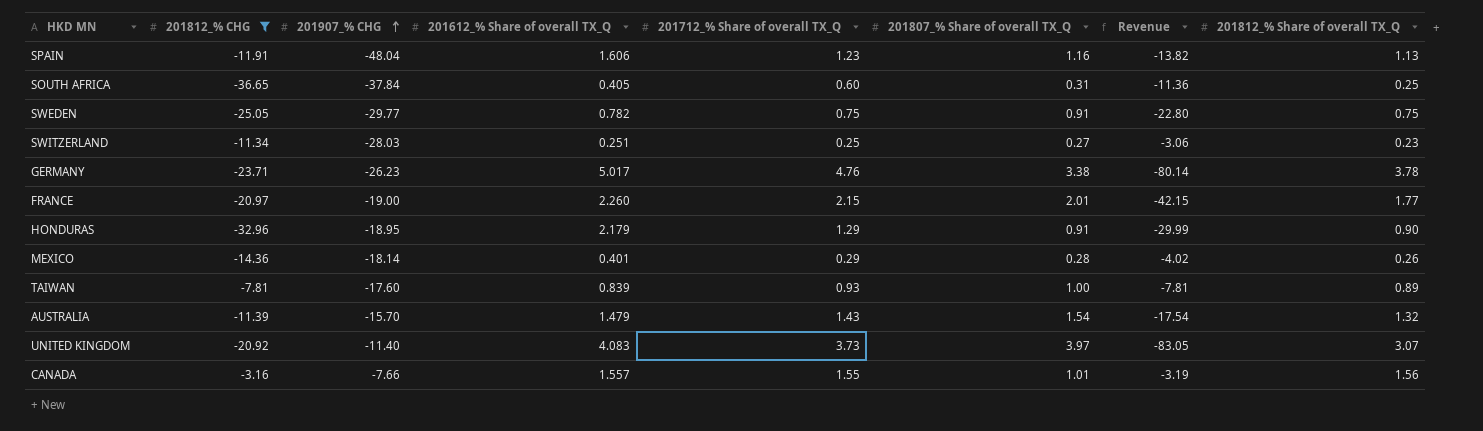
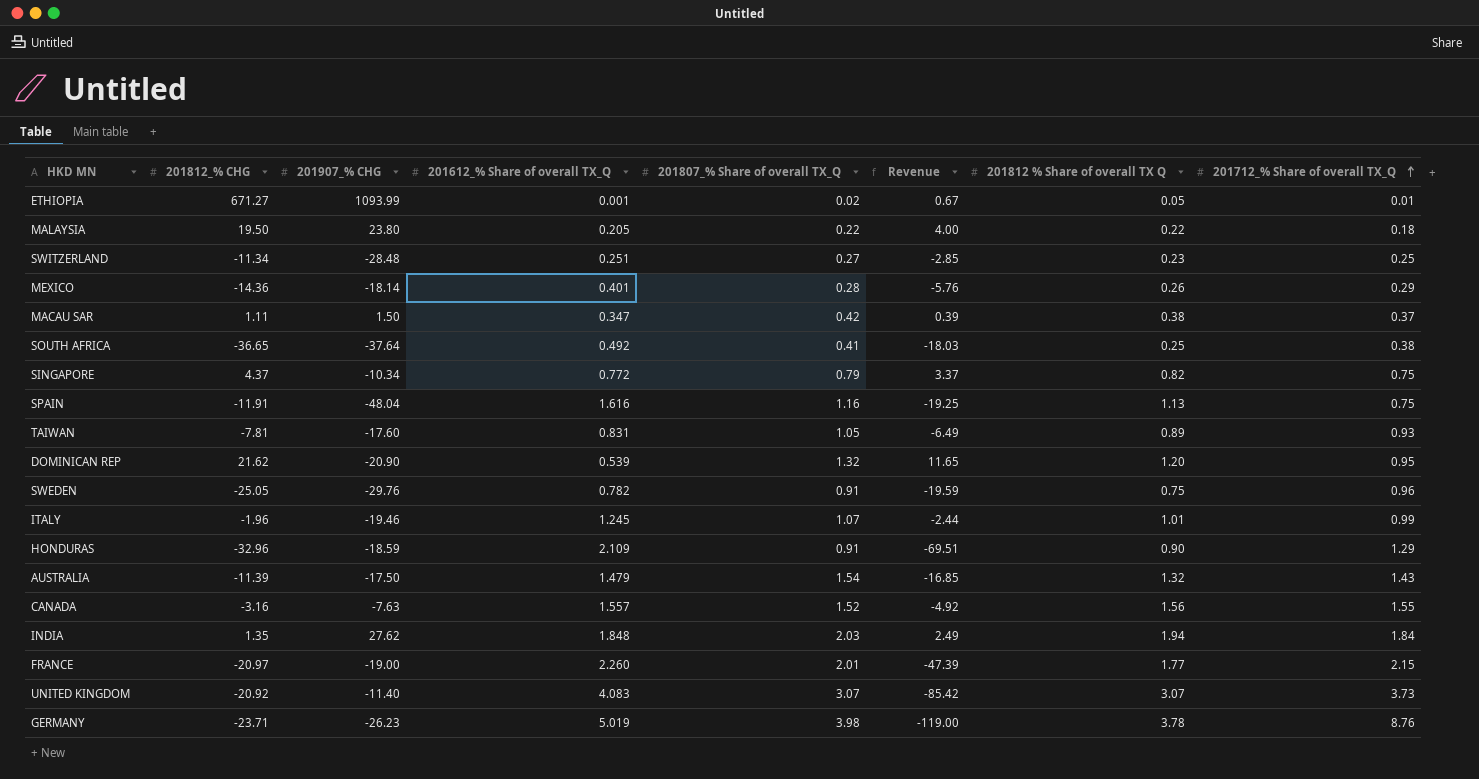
filter: 201812_% CHG <= -3.16 -> none
row order: 201907_% CHG ascending -> 201712_% Share of overall TX_Q ascending
column Revenue | formula: [201812_% CHG] * [201807_% Share of overall TX_Q] -> [201812_% CHG] * [201612_% Share of overall TX_Q]
column name: 201812_% Share of overall TX_Q -> 201812 % Share of overall TX Q
column 201712_% Share of overall TX_Q | position: 5 -> 8
SWITZERLAND | 201907_% CHG: -28.03 -> -28.48
SOUTH AFRICA | 201907_% CHG: -37.84 -> -37.64
SOUTH AFRICA | 201612_% Share of overall TX_Q: 0.405 -> 0.492
SOUTH AFRICA | 201807_% Share of overall TX_Q: 0.31 -> 0.41
SOUTH AFRICA | 201712_% Share of overall TX_Q: 0.60 -> 0.38
SPAIN | 201612_% Share of overall TX_Q: 1.606 -> 1.616
SPAIN | 201712_% Share of overall TX_Q: 1.23 -> 0.75
TAIWAN | 201612_% Share of overall TX_Q: 0.839 -> 0.831
TAIWAN | 201807_% Share of overall TX_Q: 1.00 -> 1.05
SWEDEN | 201907_% CHG: -29.77 -> -29.76
SWEDEN | 201712_% Share of overall TX_Q: 0.75 -> 0.96
HONDURAS | 201907_% CHG: -18.95 -> -18.59
HONDURAS | 201612_% Share of overall TX_Q: 2.179 -> 2.109
AUSTRALIA | 201907_% CHG: -15.70 -> -17.50
CANADA | 201907_% CHG: -7.66 -> -7.63
CANADA | 201807_% Share of overall TX_Q: 1.01 -> 1.52
UNITED KINGDOM | 201807_% Share of overall TX_Q: 3.97 -> 3.07
GERMANY | 201612_% Share of overall TX_Q: 5.017 -> 5.019
GERMANY | 201807_% Share of overall TX_Q: 3.38 -> 3.98
GERMANY | 201712_% Share of overall TX_Q: 4.76 -> 8.76

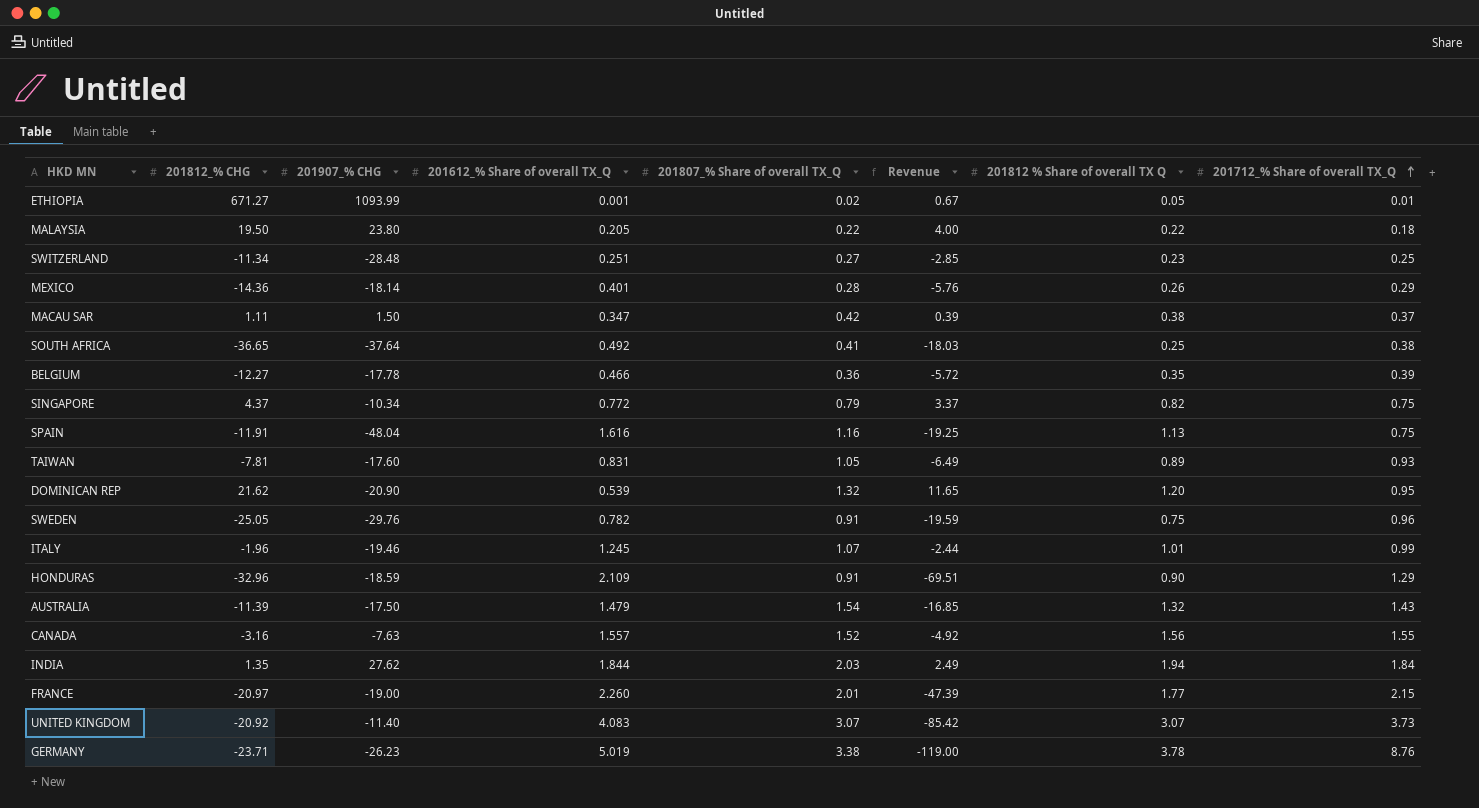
row BELGIUM: none -> -12.27 | -17.78 | 0.466 | 0.36 | -5.72 | 0.35 | 0.39
INDIA | 201612_% Share of overall TX_Q: 1.848 -> 1.844
GERMANY | 201807_% Share of overall TX_Q: 3.98 -> 3.38

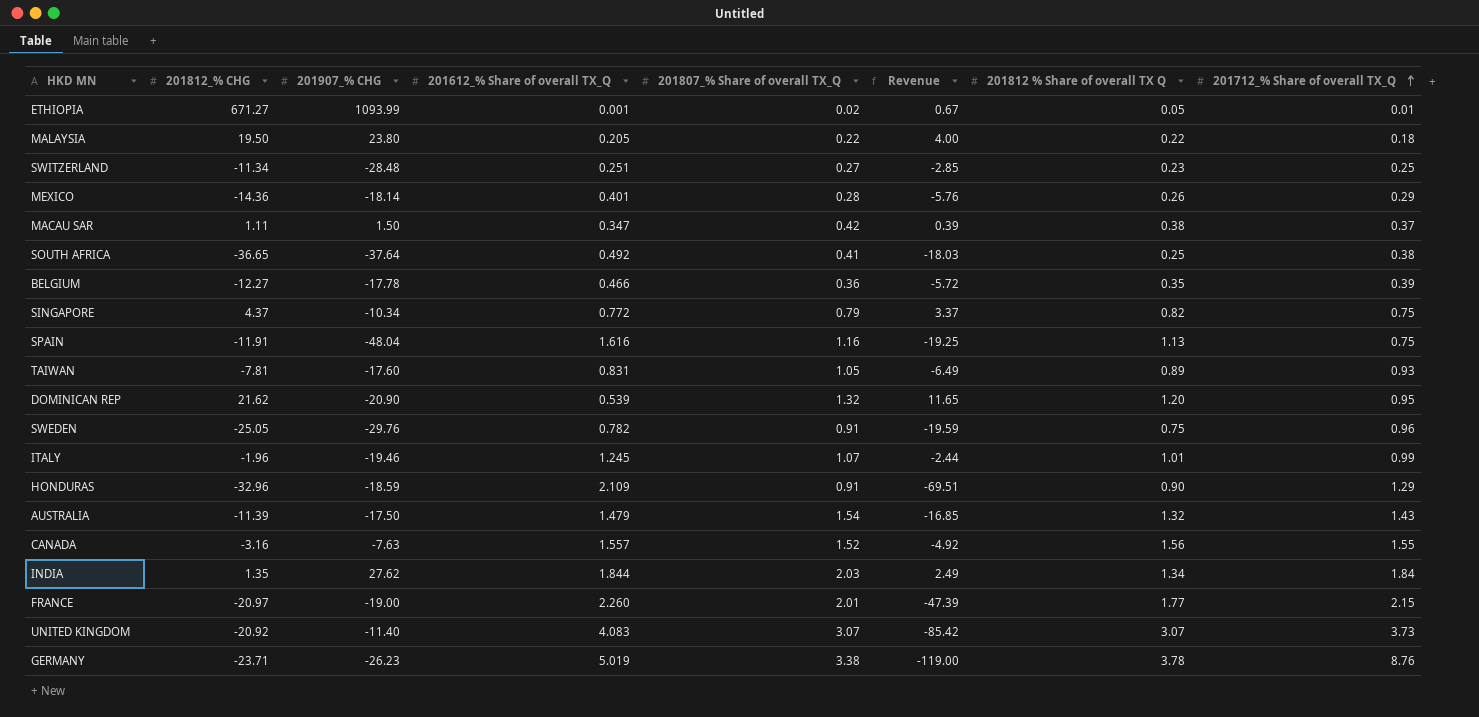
INDIA | 201812 % Share of overall TX Q: 1.94 -> 1.34

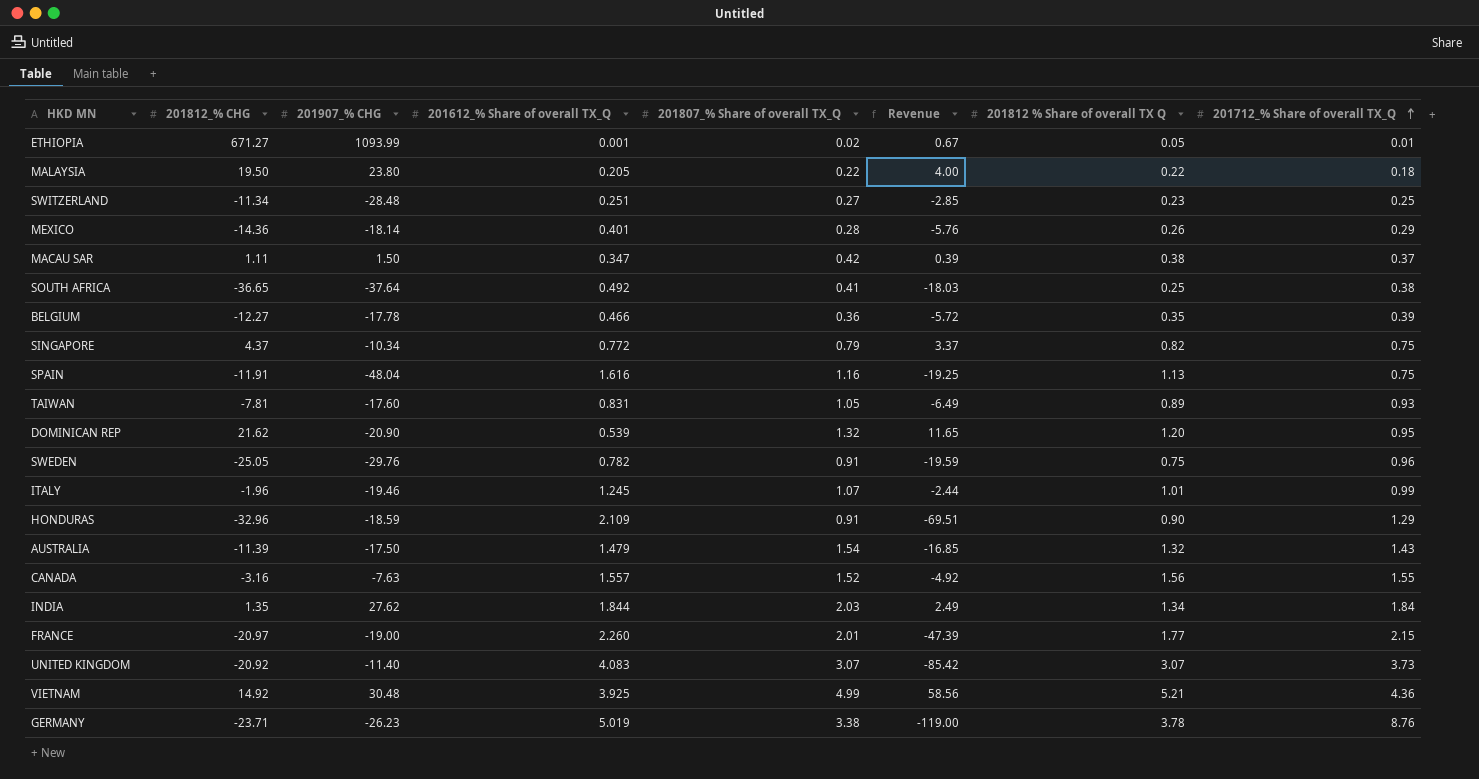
row VIETNAM: none -> 14.92 | 30.48 | 3.925 | 4.99 | 58.56 | 5.21 | 4.36

